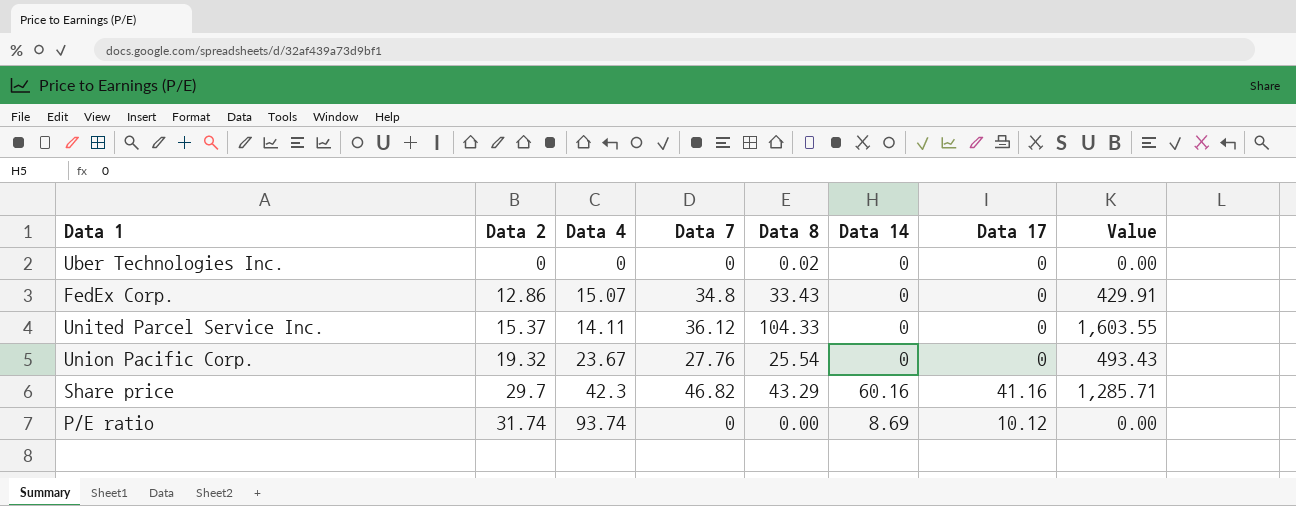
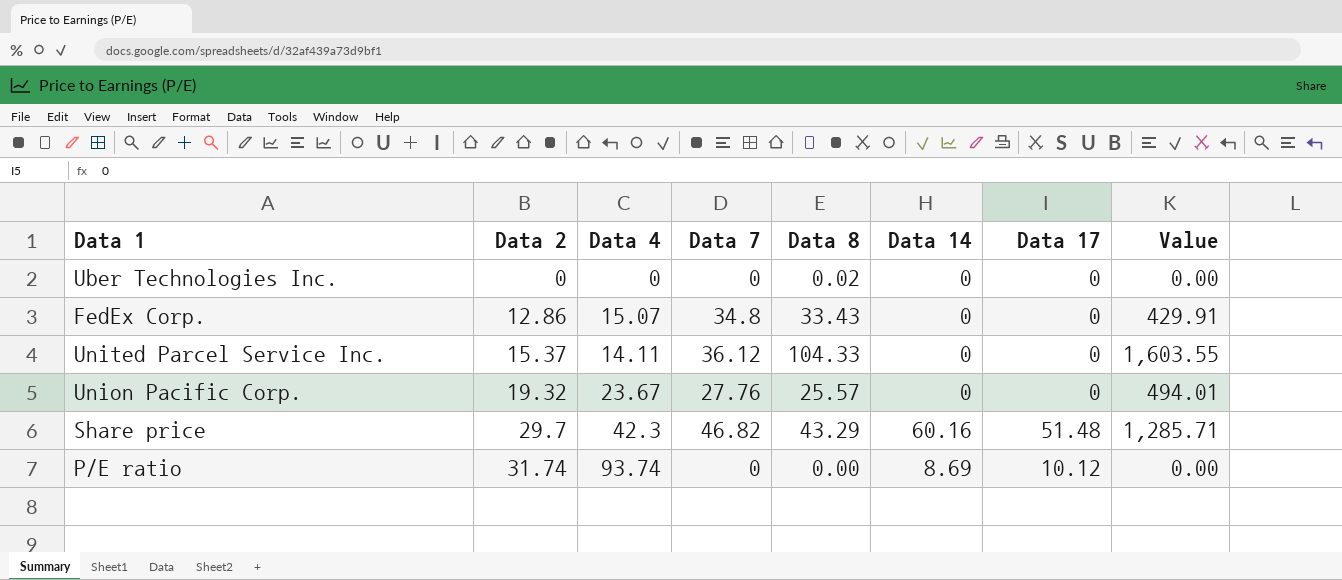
Union Pacific Corp. | Data 8: 25.54 -> 25.57
Union Pacific Corp. | Value: 493.43 -> 494.01
Share price | Data 17: 41.16 -> 51.48

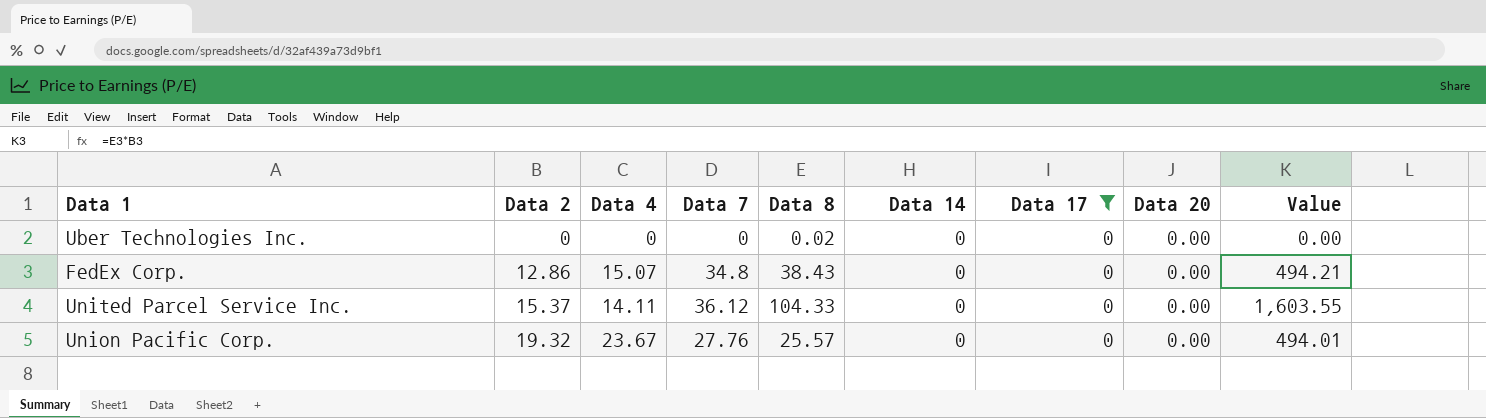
filter: none -> Data 17 = 0
column Data 20 | position: none -> 8
FedEx Corp. | Data 8: 33.43 -> 38.43
FedEx Corp. | Value: 429.91 -> 494.21

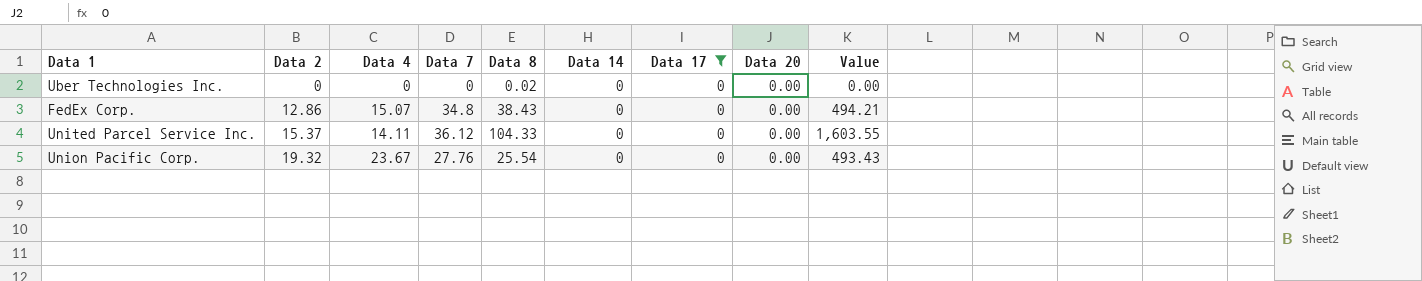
Union Pacific Corp. | Data 8: 25.57 -> 25.54
Union Pacific Corp. | Value: 494.01 -> 493.43

